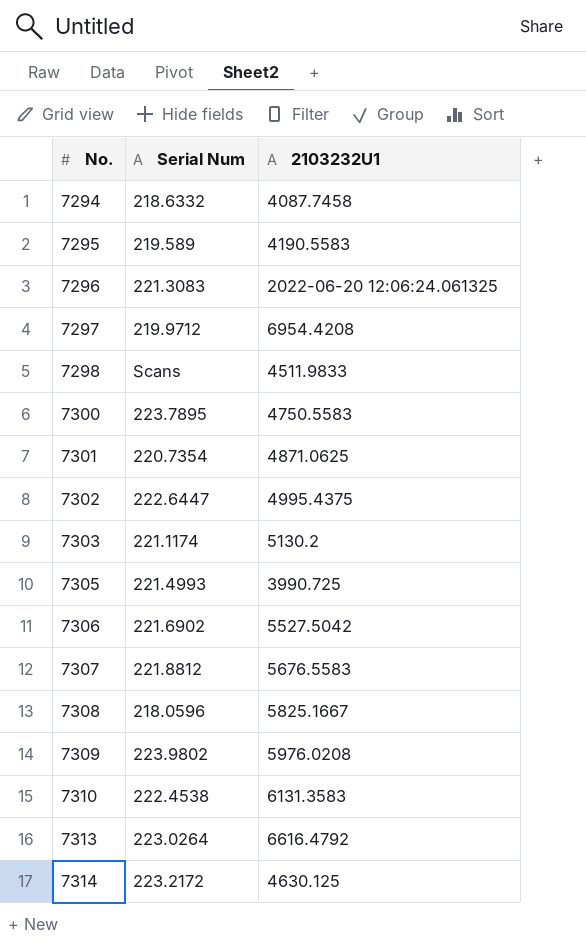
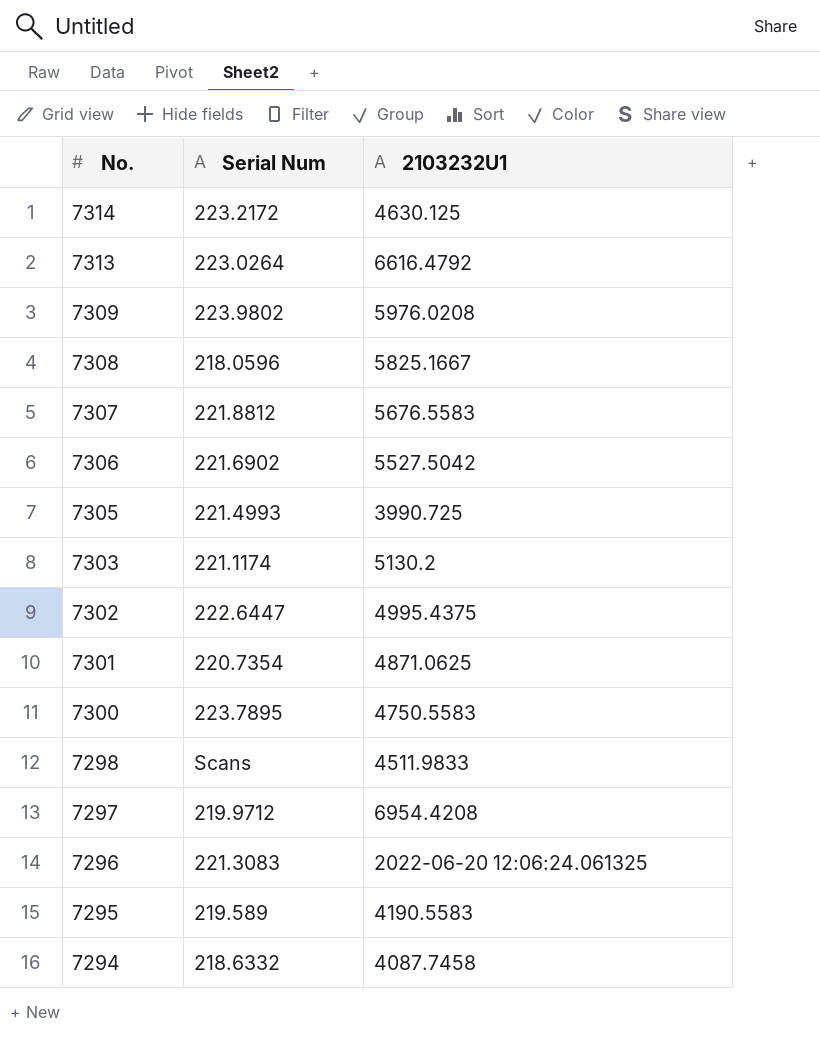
row order: No. ascending -> No. descending
row 7310: 222.4538 | 6131.3583 -> none

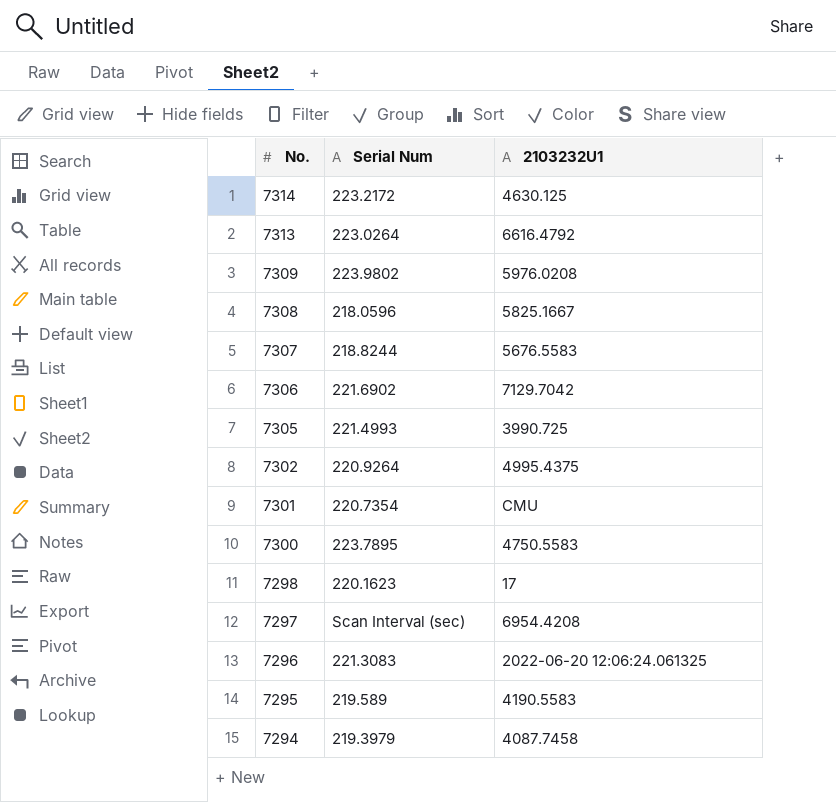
row 7303: 221.1174 | 5130.2 -> none
7307 | Serial Num: 221.8812 -> 218.8244
7306 | 2103232U1: 5527.5042 -> 7129.7042
7302 | Serial Num: 222.6447 -> 220.9264
7301 | 2103232U1: 4871.0625 -> CMU
7298 | Serial Num: Scans -> 220.1623
7298 | 2103232U1: 4511.9833 -> 17
7297 | Serial Num: 219.9712 -> Scan Interval (sec)
7294 | Serial Num: 218.6332 -> 219.3979

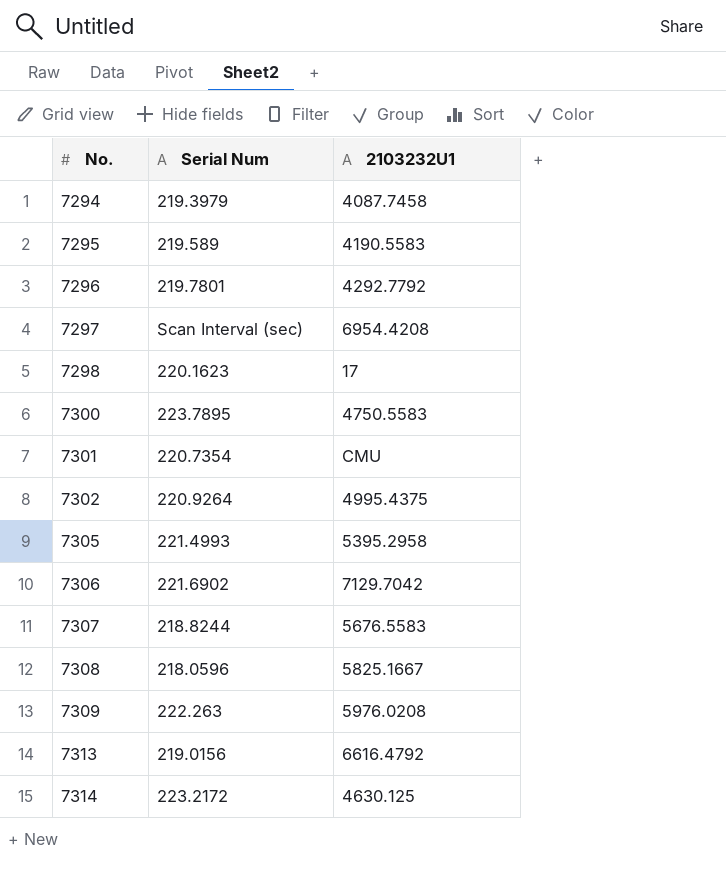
row order: No. descending -> No. ascending
7296 | Serial Num: 221.3083 -> 219.7801
7296 | 2103232U1: 2022-06-20 12:06:24.061325 -> 4292.7792
7305 | 2103232U1: 3990.725 -> 5395.2958
7309 | Serial Num: 223.9802 -> 222.263
7313 | Serial Num: 223.0264 -> 219.0156

